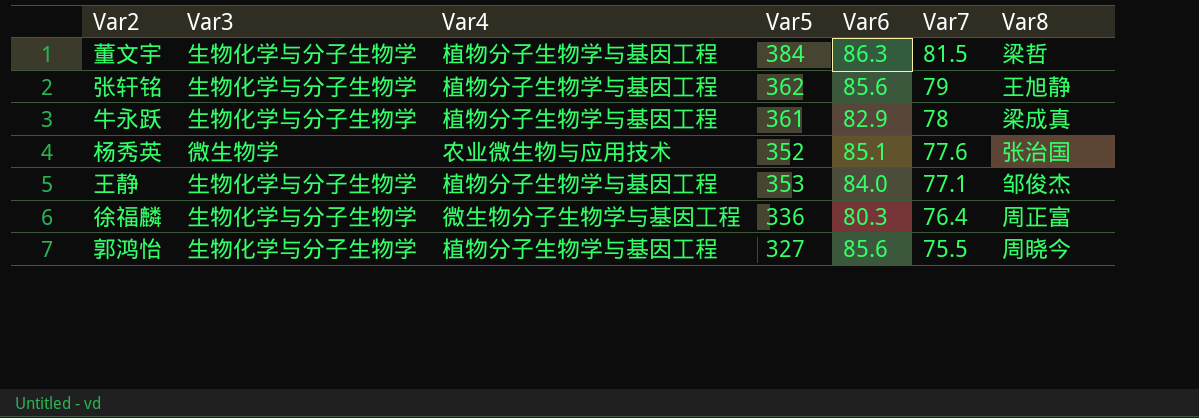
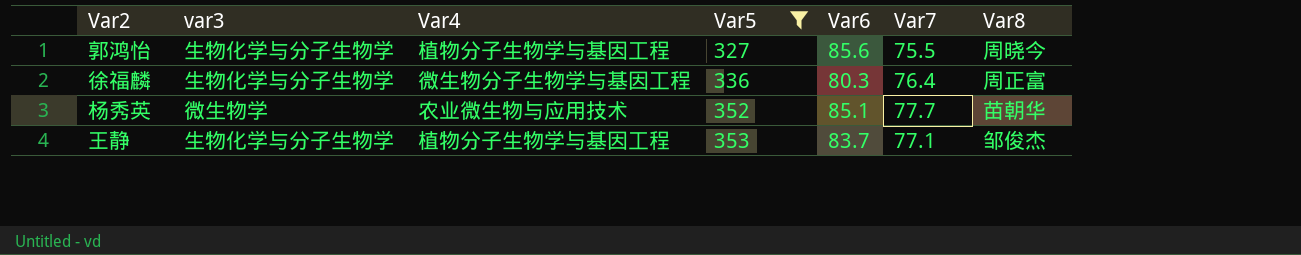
filter: none -> Var5 <= 353
row order: Var7 descending -> Var5 ascending
column name: Var3 -> var3
杨秀英 | Var7: 77.6 -> 77.7
杨秀英 | Var8: 张治国 -> 苗朝华
王静 | Var6: 84.0 -> 83.7

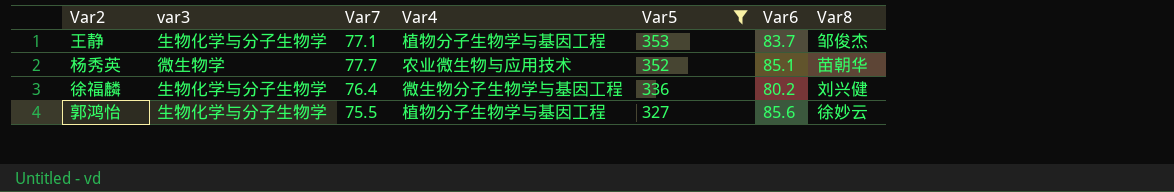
row order: Var5 ascending -> Var5 descending
column Var7 | position: 6 -> 3
徐福麟 | Var6: 80.3 -> 80.2
徐福麟 | Var8: 周正富 -> 刘兴健
郭鸿怡 | Var8: 周晓今 -> 徐妙云

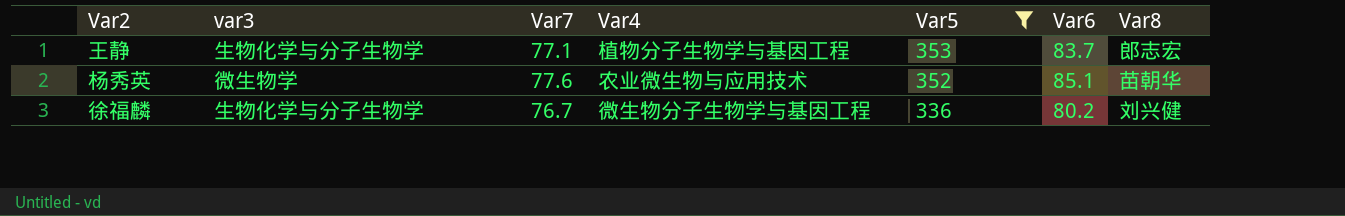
row 郭鸿怡: 生物化学与分子生物学 | 75.5 | 植物分子生物学与基因工程 | 327 | 85.6 | 徐妙云 -> none
王静 | Var8: 邹俊杰 -> 郎志宏
杨秀英 | Var7: 77.7 -> 77.6
徐福麟 | Var7: 76.4 -> 76.7

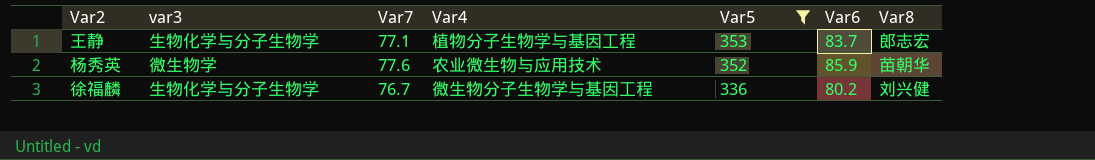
杨秀英 | Var6: 85.1 -> 85.9

